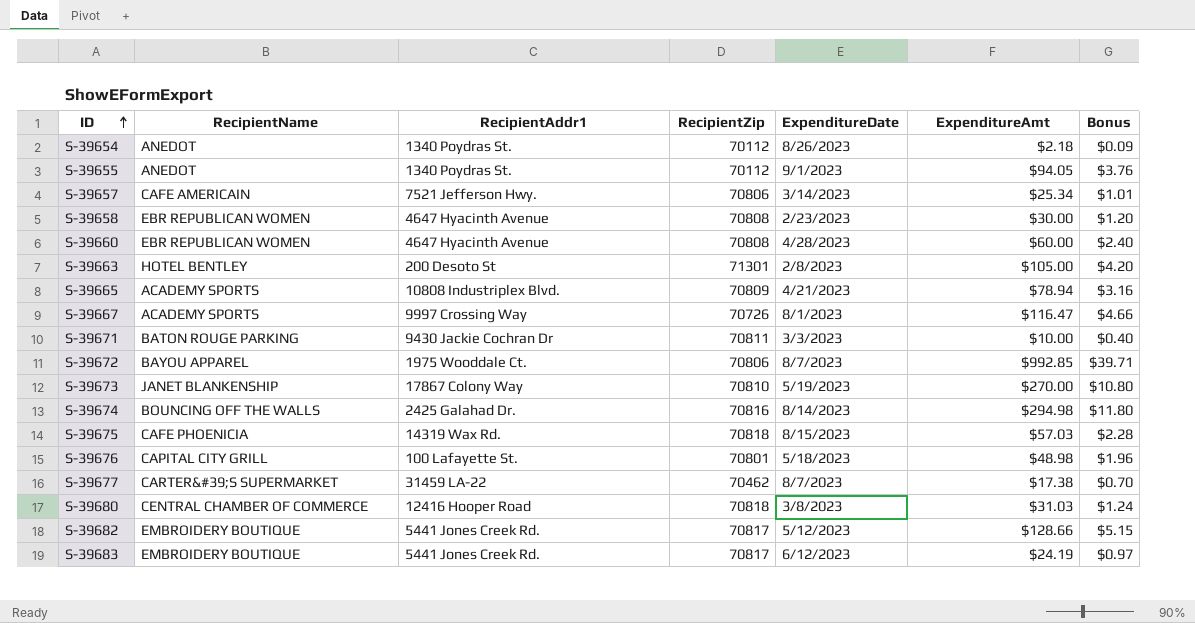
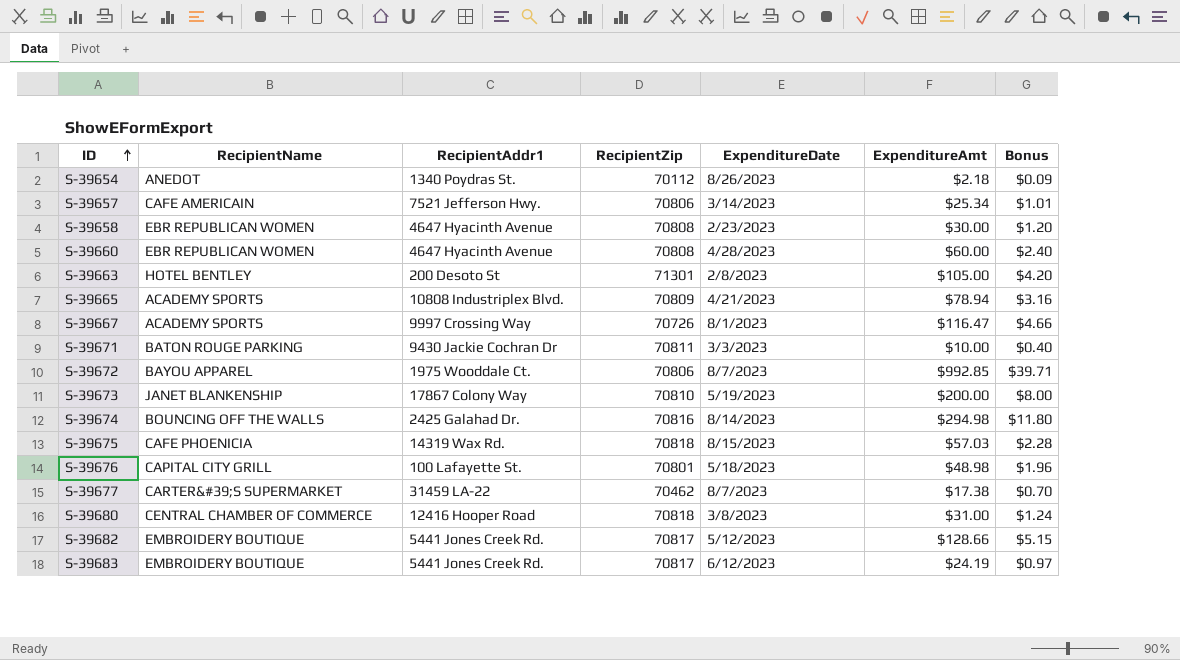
row S-39655: ANEDOT | 1340 Poydras St. | 70112 | 9/1/2023 | $94.05 | $3.76 -> none
S-39673 | ExpenditureAmt: $270.00 -> $200.00
S-39673 | Bonus: $10.80 -> $8.00
S-39680 | ExpenditureAmt: $31.03 -> $31.00

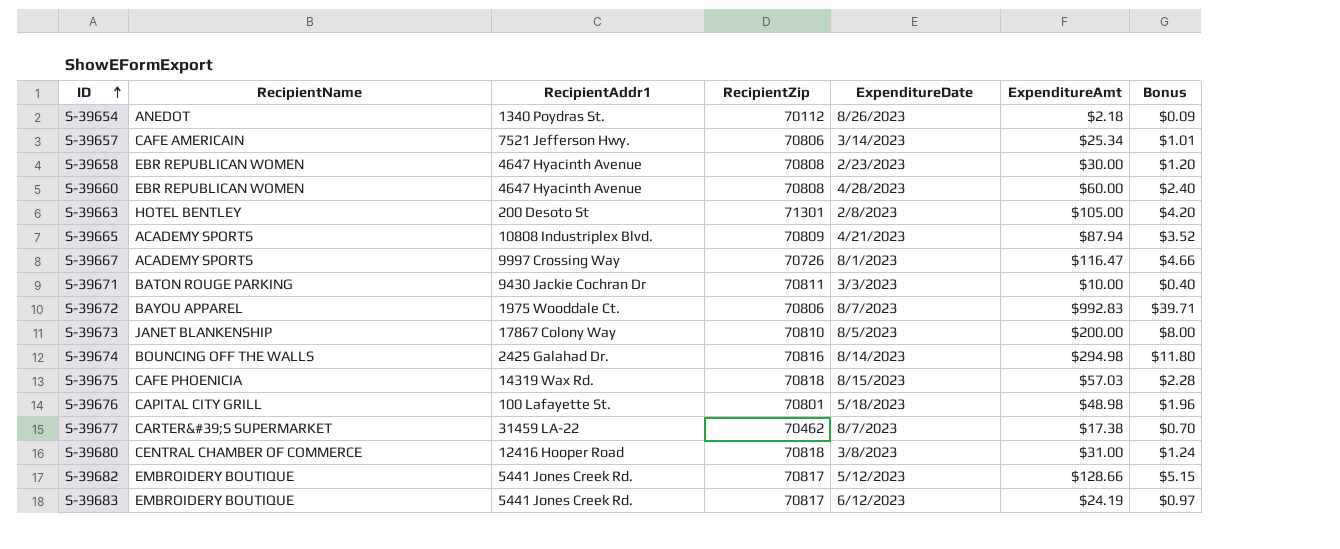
S-39665 | ExpenditureAmt: $78.94 -> $87.94
S-39665 | Bonus: $3.16 -> $3.52
S-39672 | ExpenditureAmt: $992.85 -> $992.83
S-39673 | ExpenditureDate: 5/19/2023 -> 8/5/2023

